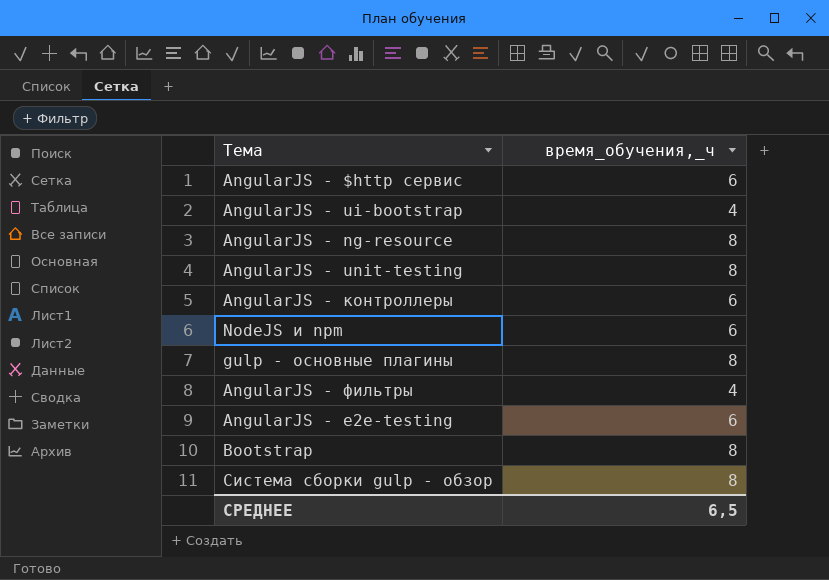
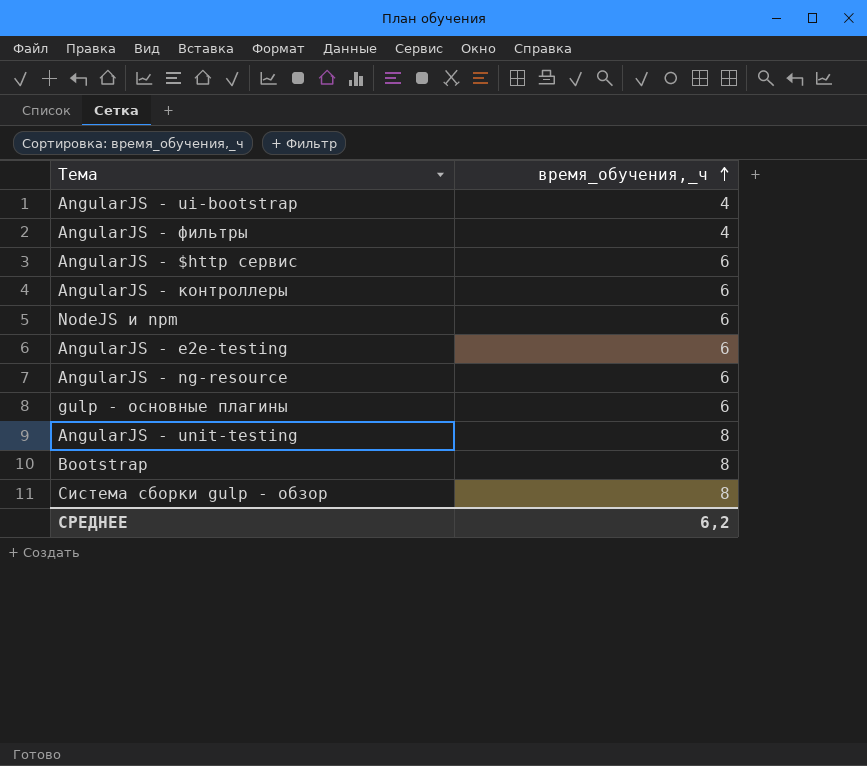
row order: none -> время_обучения,_ч ascending
AngularJS - ng-resource | время_обучения,_ч: 8 -> 6
gulp - основные плагины | время_обучения,_ч: 8 -> 6
СРЕДНЕЕ | время_обучения,_ч: 6,5 -> 6,2

